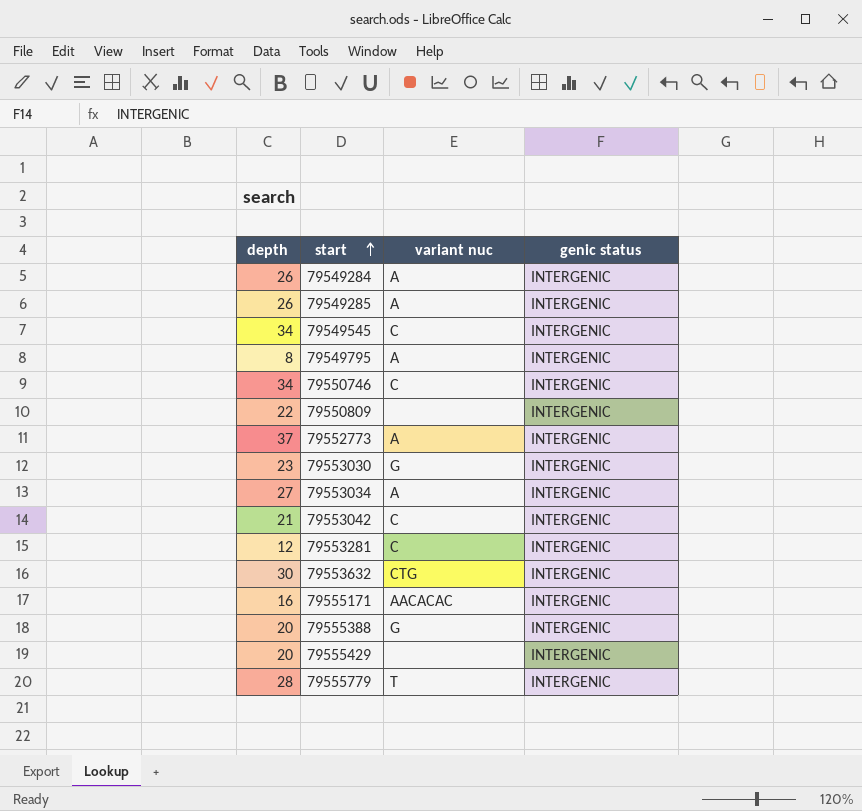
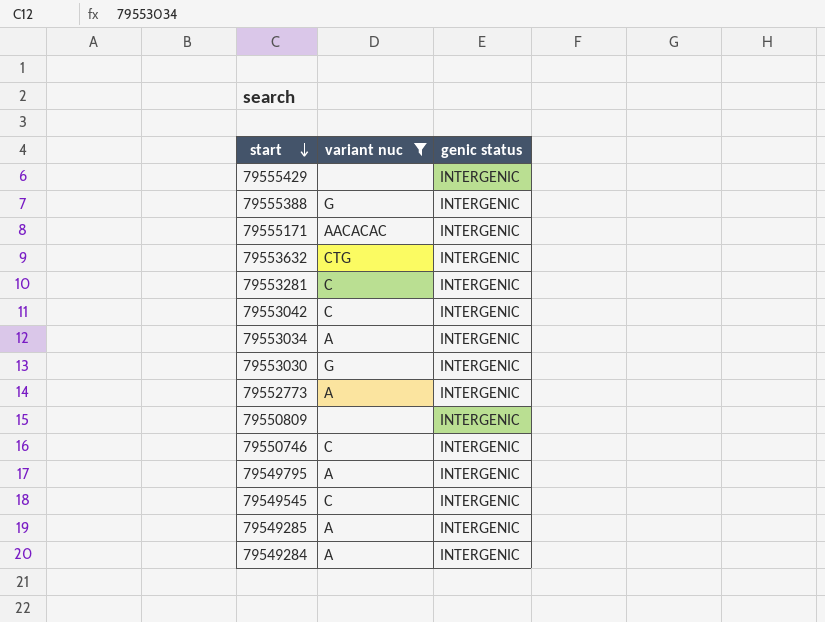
filter: none -> variant nuc != T
row order: start ascending -> start descending
column depth | position: 1 -> none

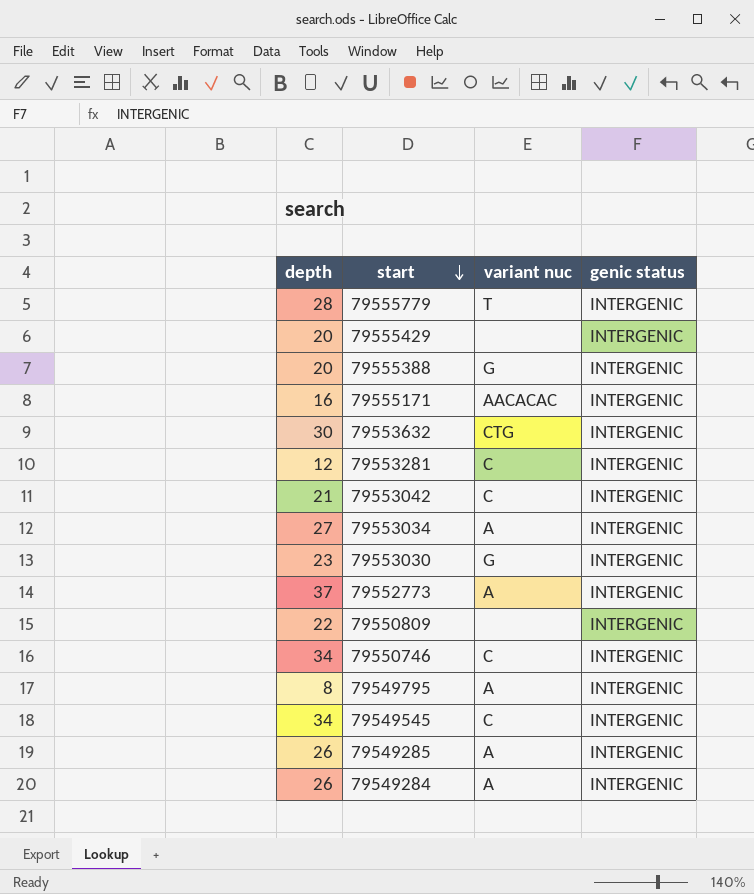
filter: variant nuc != T -> none
column depth | position: none -> 1

